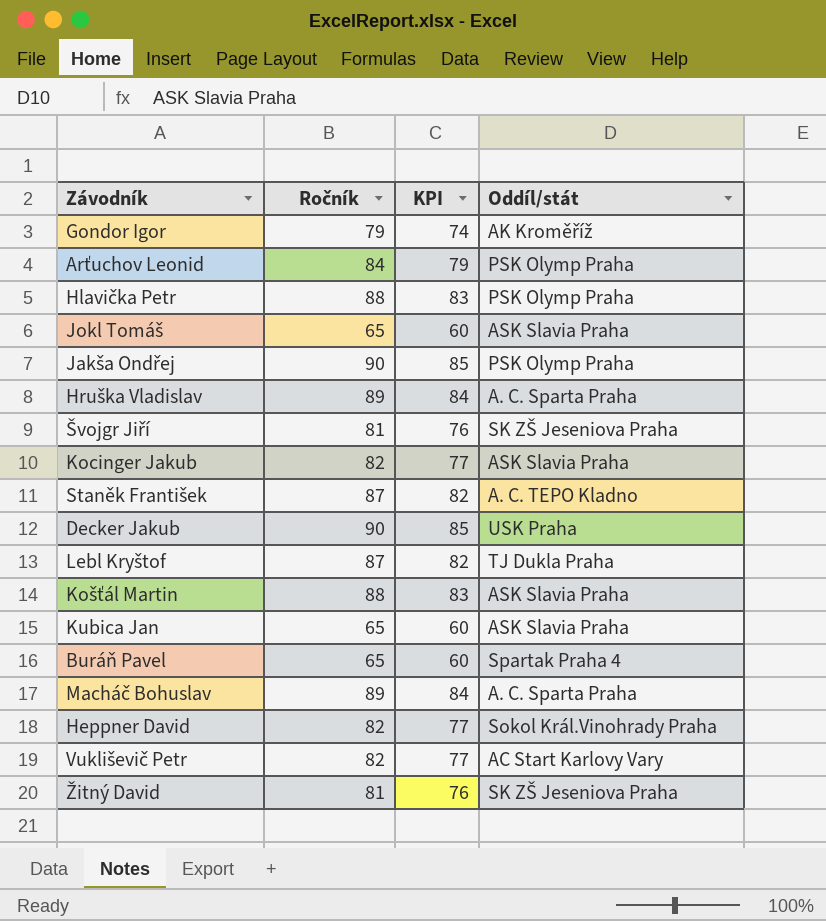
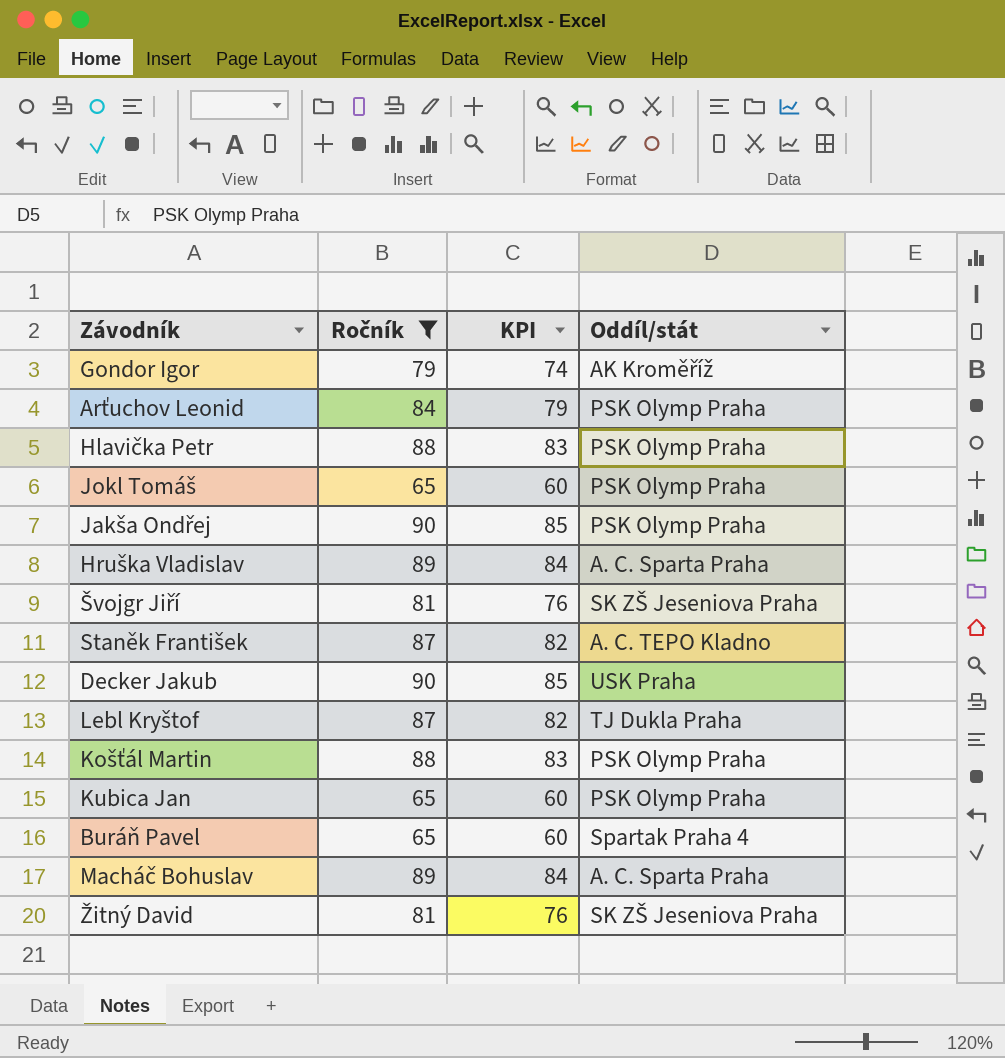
filter: none -> Ročník != 82
Jokl Tomáš | Oddíl/stát: ASK Slavia Praha -> PSK Olymp Praha
Košťál Martin | Oddíl/stát: ASK Slavia Praha -> PSK Olymp Praha
Kubica Jan | Oddíl/stát: ASK Slavia Praha -> PSK Olymp Praha

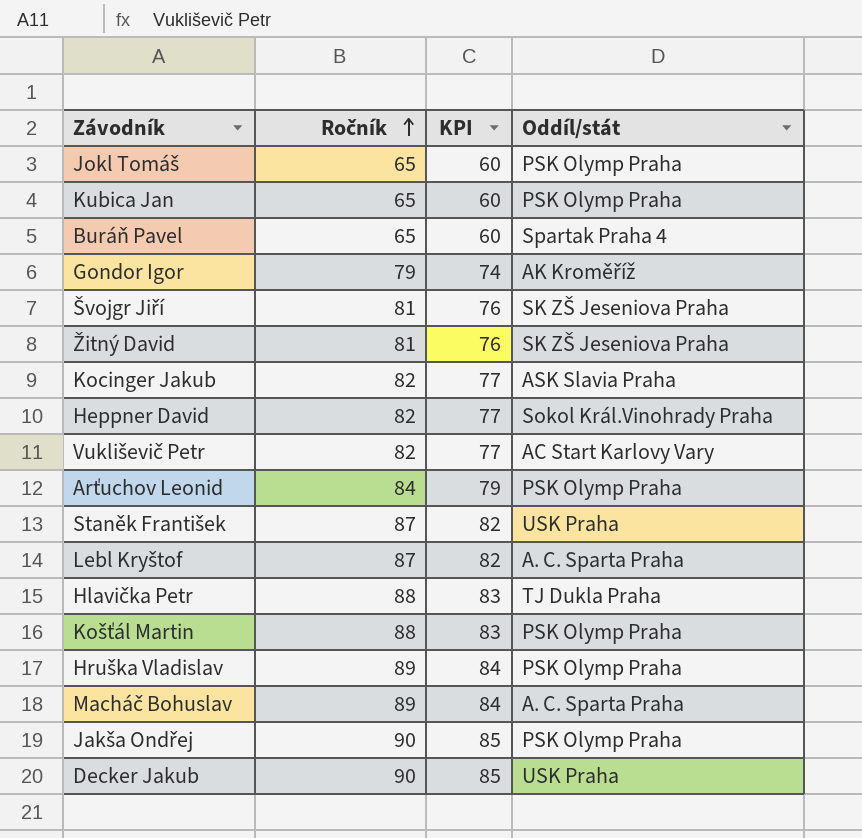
filter: Ročník != 82 -> none
row order: none -> Ročník ascending
Staněk František | Oddíl/stát: A. C. TEPO Kladno -> USK Praha
Lebl Kryštof | Oddíl/stát: TJ Dukla Praha -> A. C. Sparta Praha
Hlavička Petr | Oddíl/stát: PSK Olymp Praha -> TJ Dukla Praha
Hruška Vladislav | Oddíl/stát: A. C. Sparta Praha -> PSK Olymp Praha

